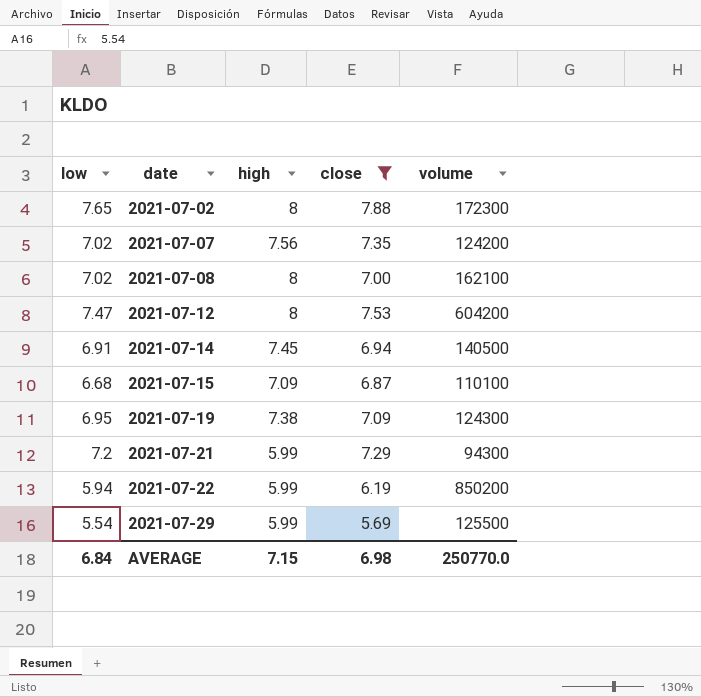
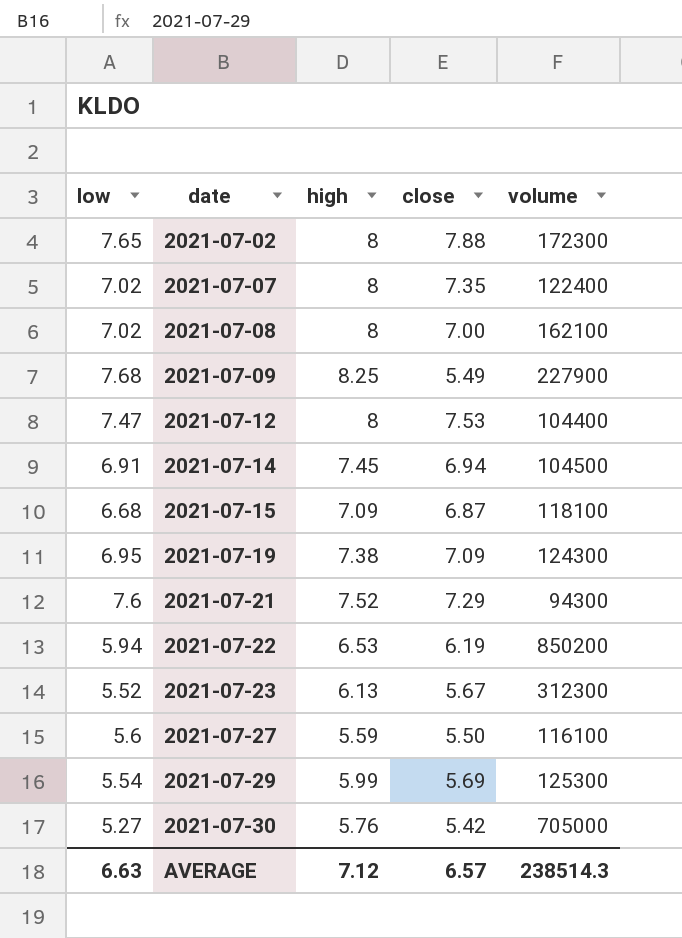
filter: close >= 5.69 -> none
2021-07-07 | high: 7.56 -> 8
2021-07-07 | volume: 124200 -> 122400
2021-07-12 | volume: 604200 -> 104400
2021-07-14 | volume: 140500 -> 104500
2021-07-15 | volume: 110100 -> 118100
2021-07-21 | low: 7.2 -> 7.6
2021-07-21 | high: 5.99 -> 7.52
2021-07-22 | high: 5.99 -> 6.53
2021-07-29 | volume: 125500 -> 125300
AVERAGE | low: 6.84 -> 6.63
AVERAGE | high: 7.15 -> 7.12
AVERAGE | close: 6.98 -> 6.57
AVERAGE | volume: 250770.0 -> 238514.3

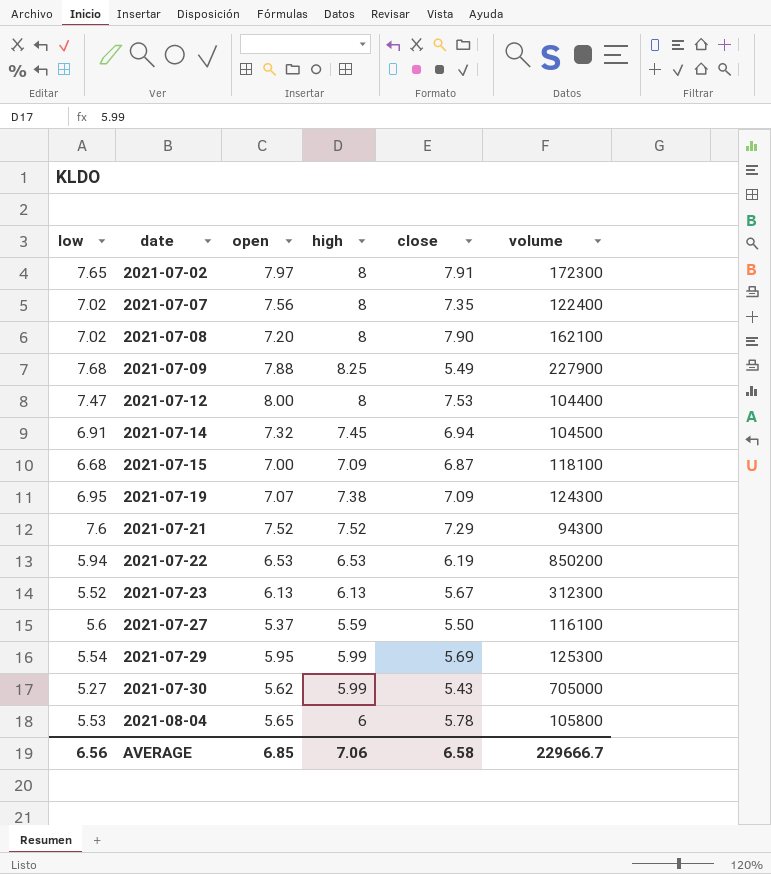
column open | position: none -> 3
2021-07-02 | close: 7.88 -> 7.91
2021-07-08 | close: 7.00 -> 7.90
2021-07-30 | high: 5.76 -> 5.99
2021-07-30 | close: 5.42 -> 5.43
row 2021-08-04: none -> 5.53 | 5.65 | 6 | 5.78 | 105800
AVERAGE | low: 6.63 -> 6.56
AVERAGE | high: 7.12 -> 7.06
AVERAGE | close: 6.57 -> 6.58
AVERAGE | volume: 238514.3 -> 229666.7

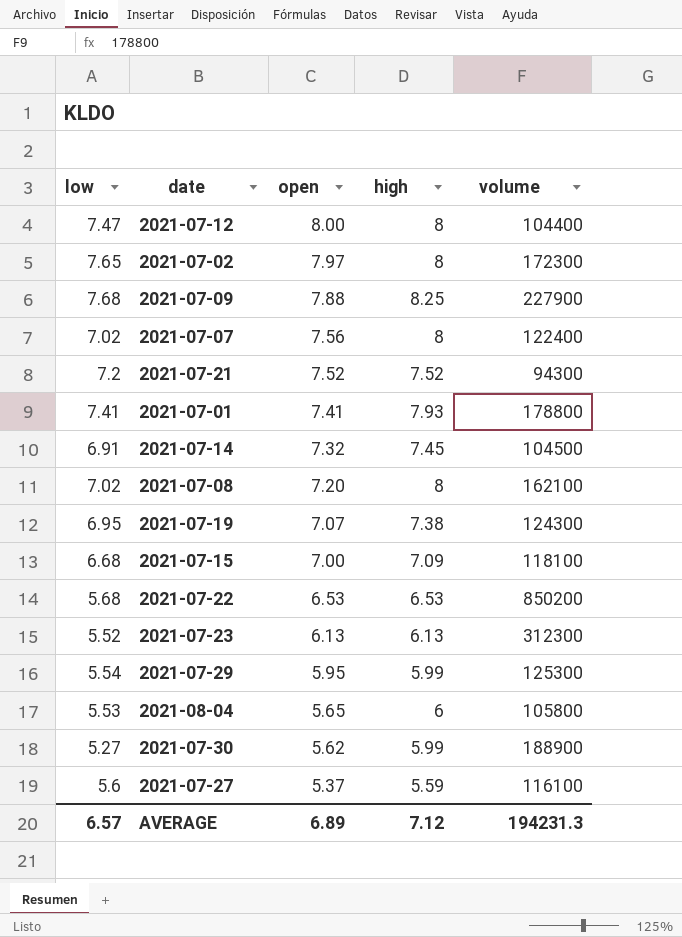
row order: date ascending -> open descending
column close | position: 5 -> none
2021-07-21 | low: 7.6 -> 7.2
row 2021-07-01: none -> 7.41 | 7.41 | 7.93 | 178800
2021-07-22 | low: 5.94 -> 5.68
2021-07-30 | volume: 705000 -> 188900
AVERAGE | low: 6.56 -> 6.57
AVERAGE | open: 6.85 -> 6.89
AVERAGE | high: 7.06 -> 7.12
AVERAGE | volume: 229666.7 -> 194231.3

